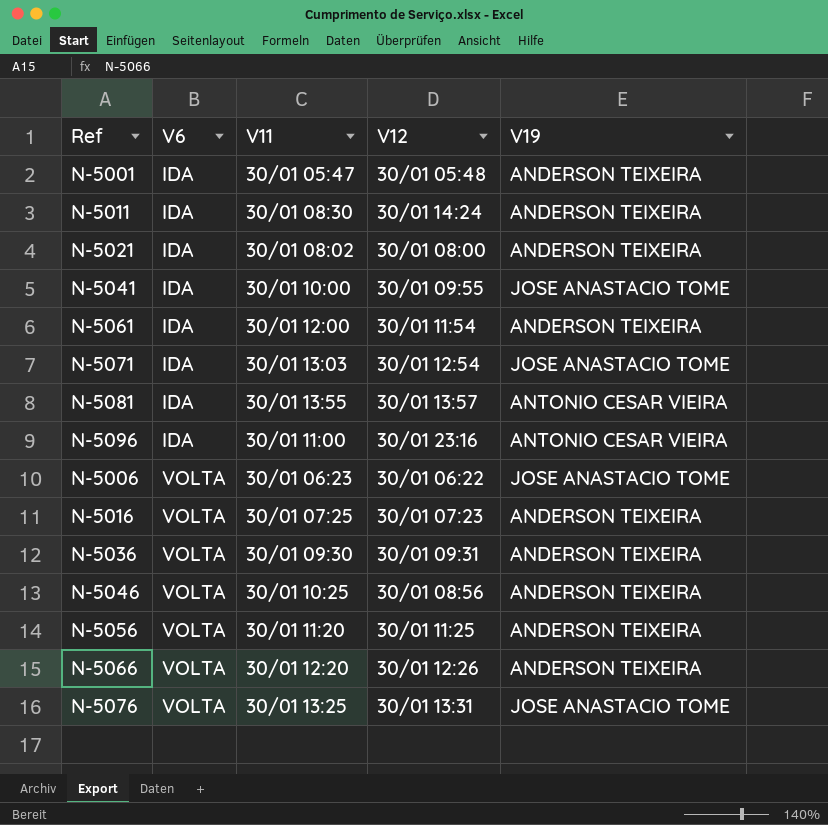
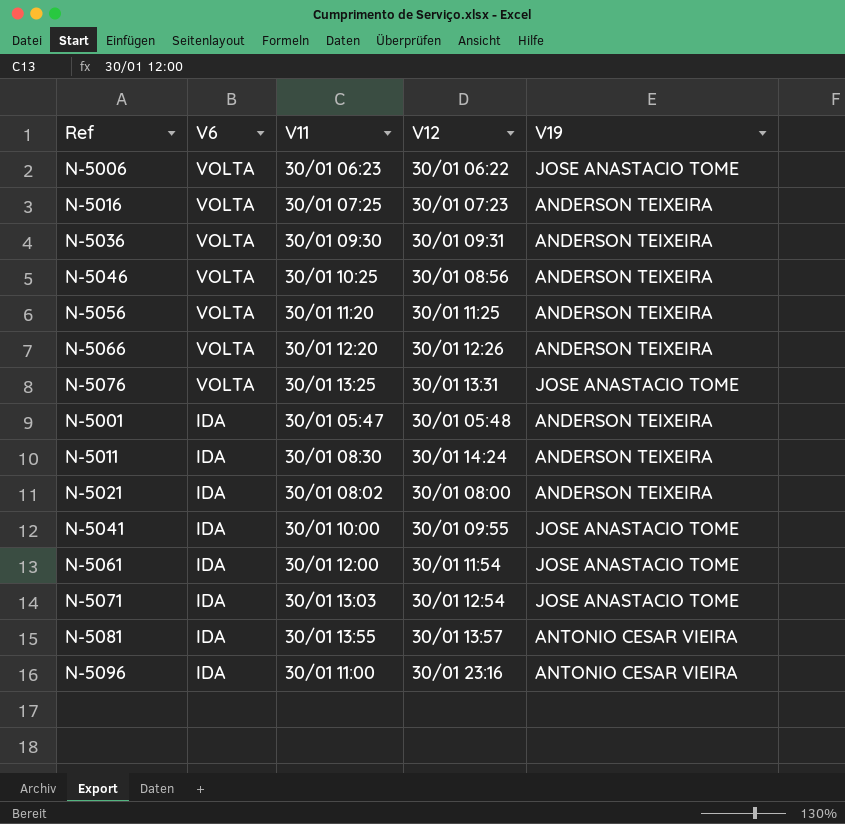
row order: V6 ascending -> V6 descending
N-5061 | V19: ANDERSON TEIXEIRA -> JOSE ANASTACIO TOME

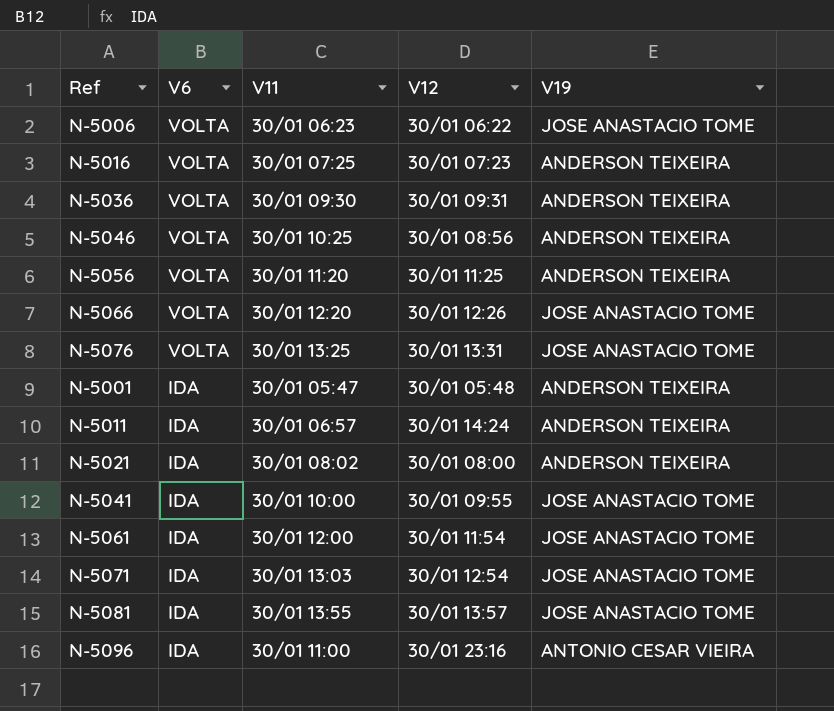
N-5066 | V19: ANDERSON TEIXEIRA -> JOSE ANASTACIO TOME
N-5011 | V11: 30/01 08:30 -> 30/01 06:57
N-5081 | V19: ANTONIO CESAR VIEIRA -> JOSE ANASTACIO TOME

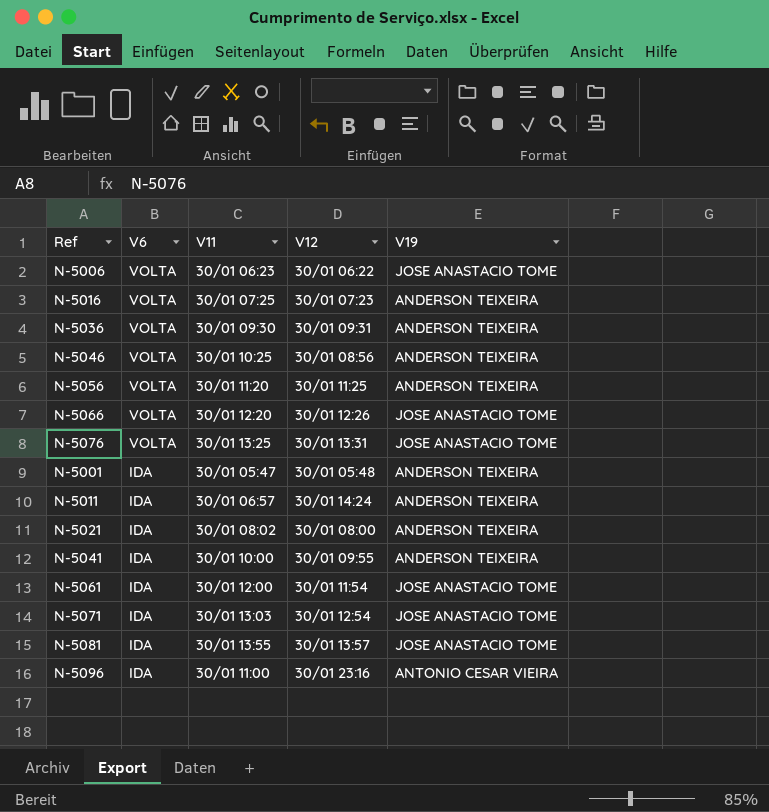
N-5041 | V19: JOSE ANASTACIO TOME -> ANDERSON TEIXEIRA

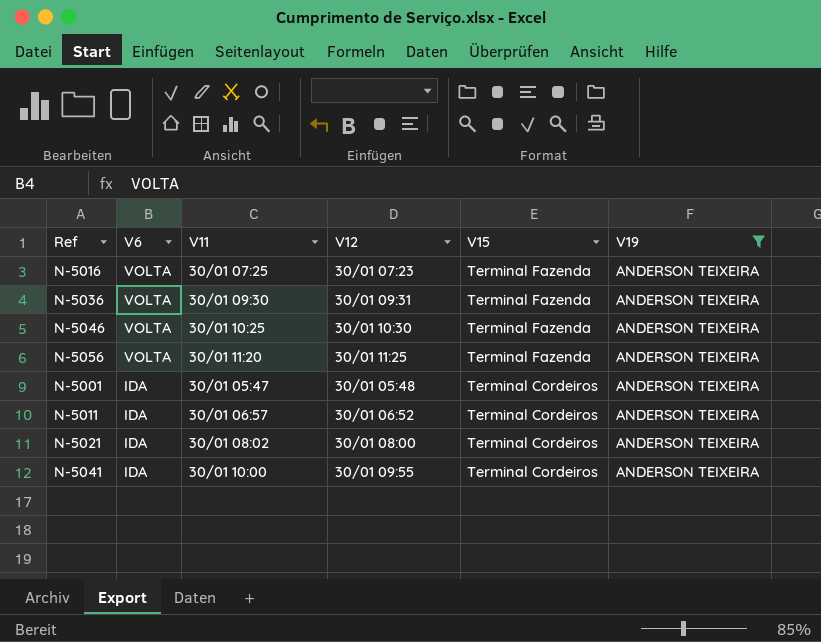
filter: none -> V19 = ANDERSON TEIXEIRA
column V15 | position: none -> 5
N-5046 | V12: 30/01 08:56 -> 30/01 10:30
N-5011 | V12: 30/01 14:24 -> 30/01 06:52

